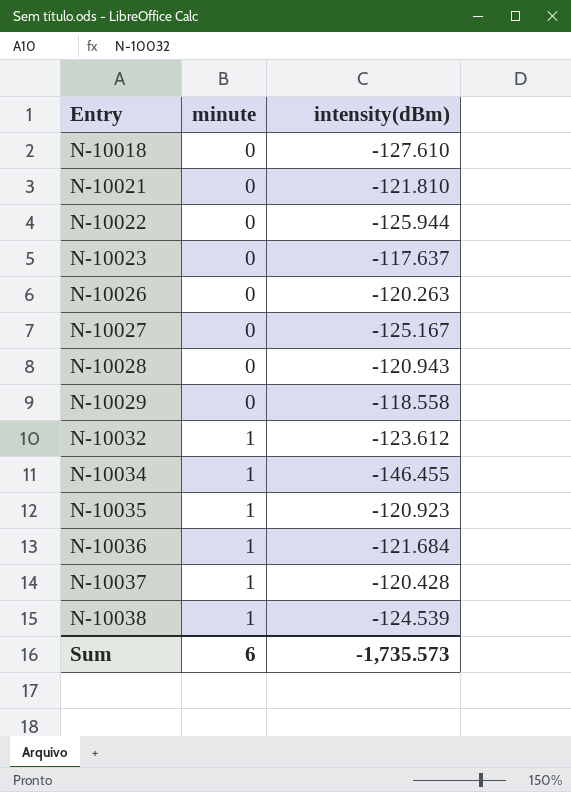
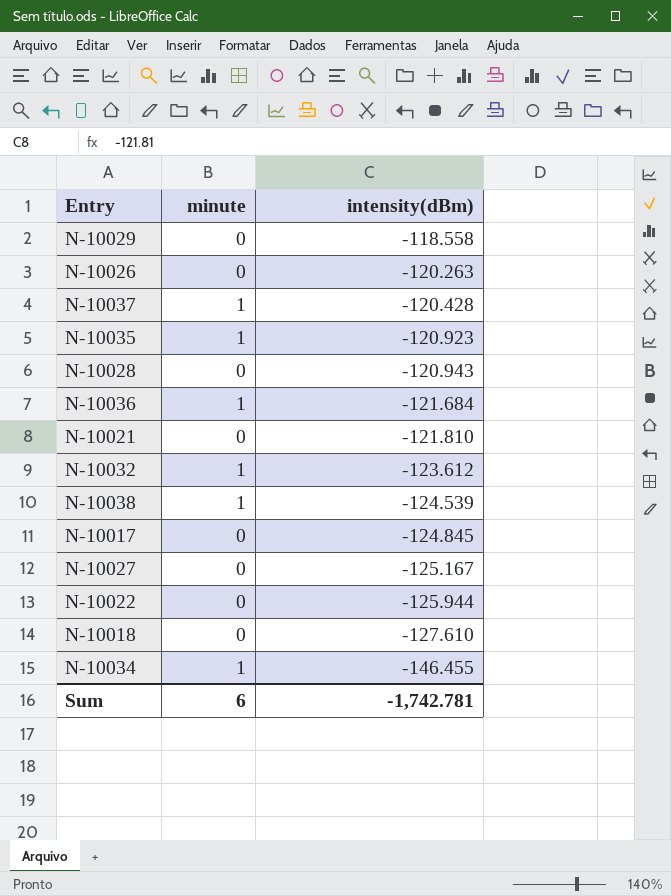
row order: Entry ascending -> intensity(dBm) descending
row N-10023: 0 | -117.637 -> none
row N-10017: none -> 0 | -124.845
Sum | intensity(dBm): -1,735.573 -> -1,742.781

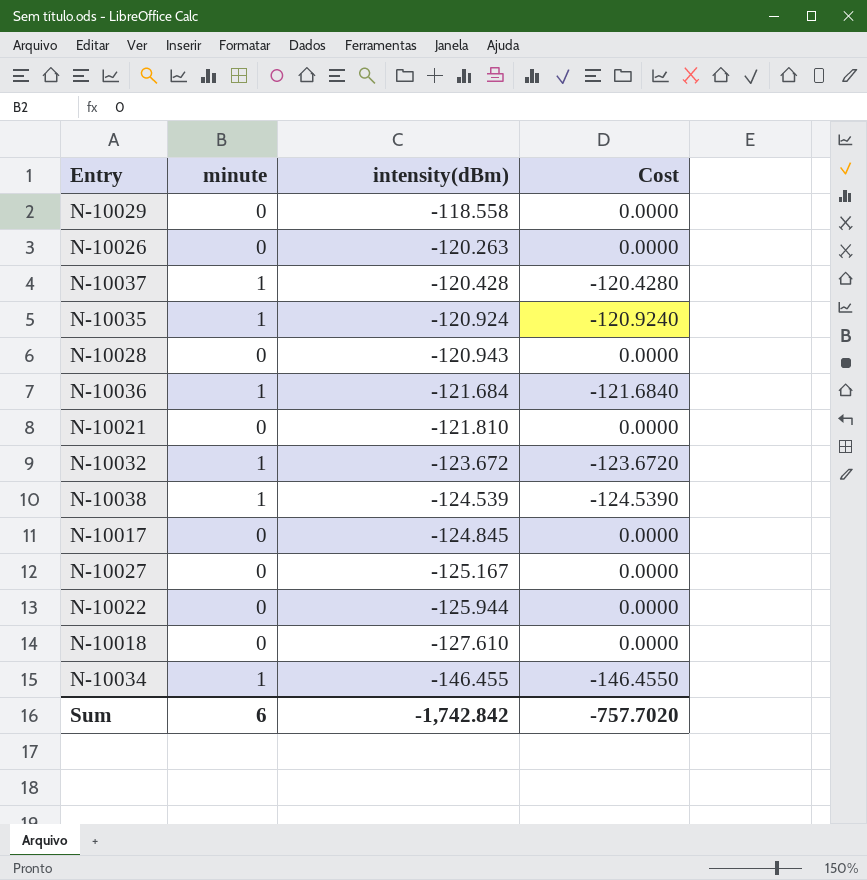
column Cost | formula: none -> [minute] * [intensity(dBm)]
N-10035 | intensity(dBm): -120.923 -> -120.924
N-10032 | intensity(dBm): -123.612 -> -123.672
Sum | intensity(dBm): -1,742.781 -> -1,742.842

